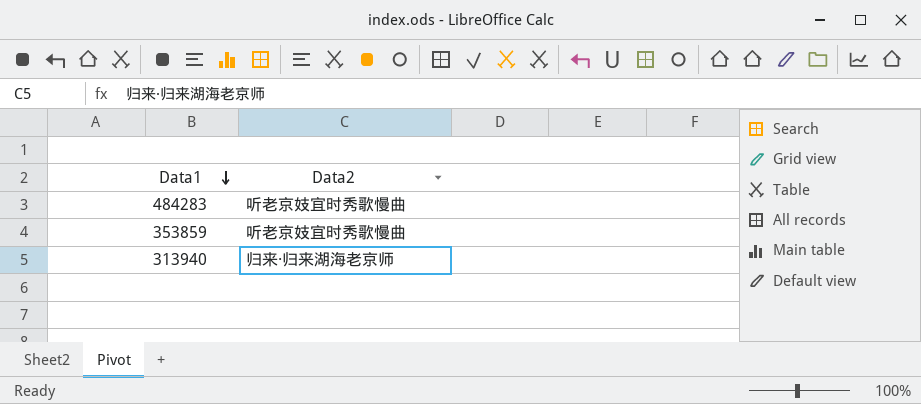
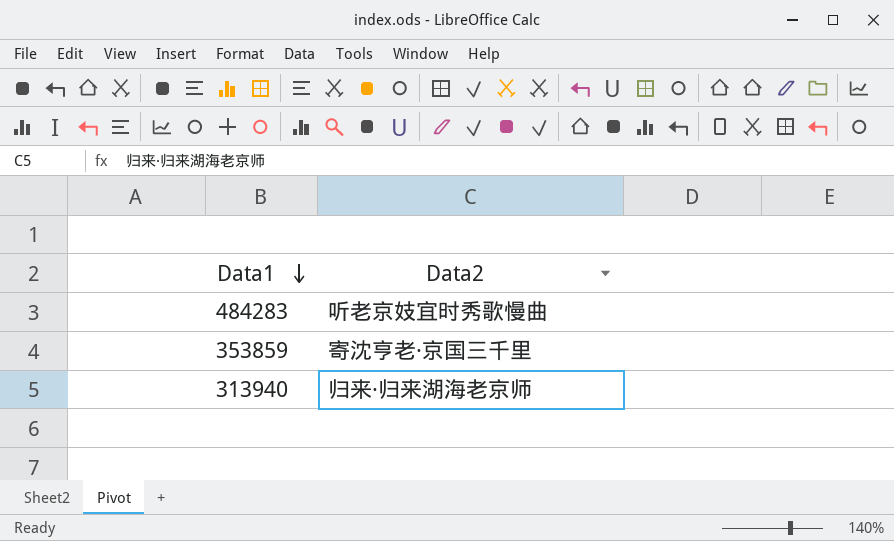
353859 | Data2: 听老京妓宜时秀歌慢曲 -> 寄沈亨老·京国三千里

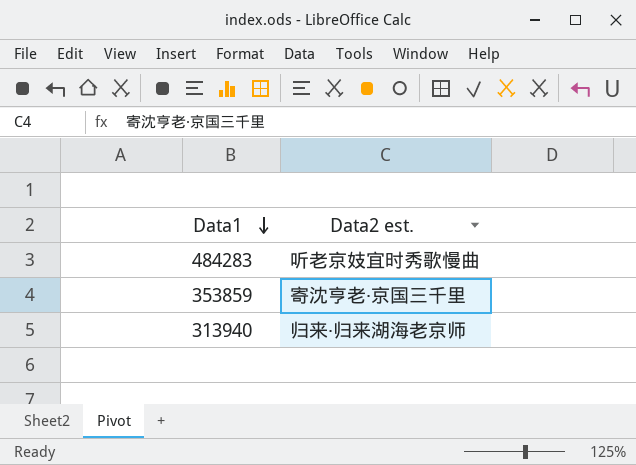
column name: Data2 -> Data2 est.

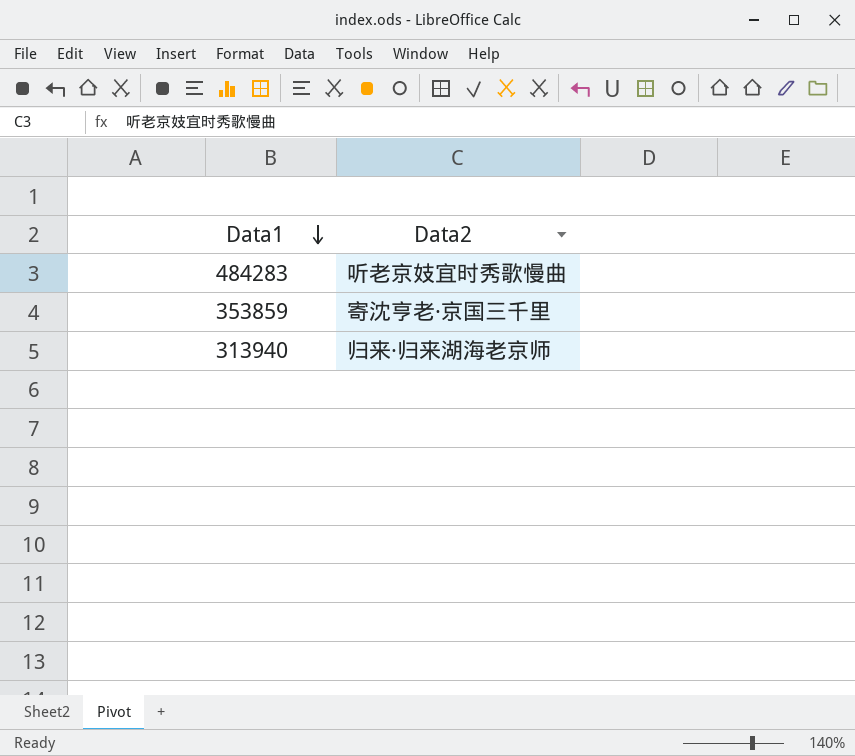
column name: Data2 est. -> Data2

